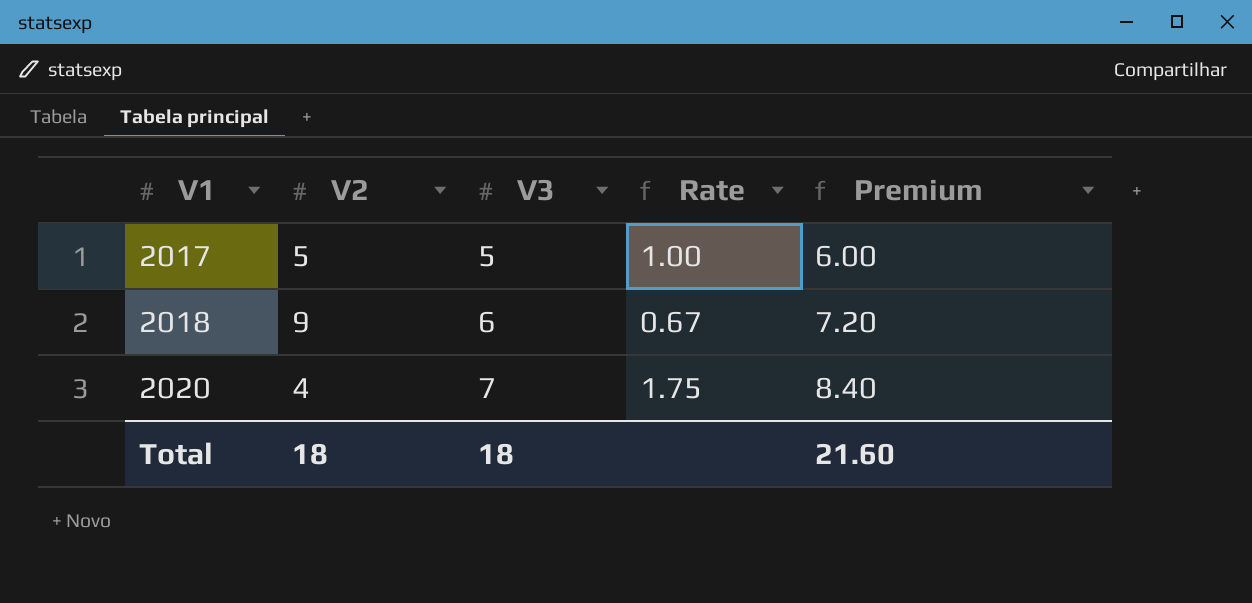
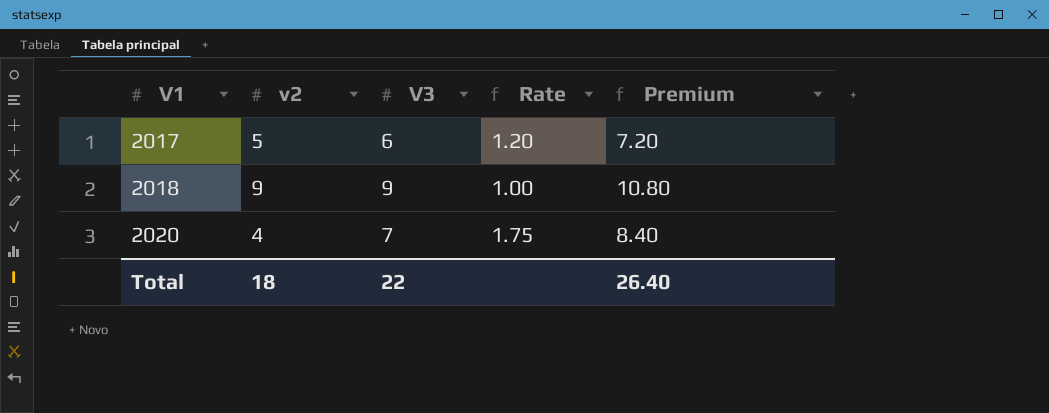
column name: V2 -> v2
2017 | V3: 5 -> 6
2017 | Rate: 1.00 -> 1.20
2017 | Premium: 6.00 -> 7.20
2018 | V3: 6 -> 9
2018 | Rate: 0.67 -> 1.00
2018 | Premium: 7.20 -> 10.80
Total | V3: 18 -> 22
Total | Premium: 21.60 -> 26.40

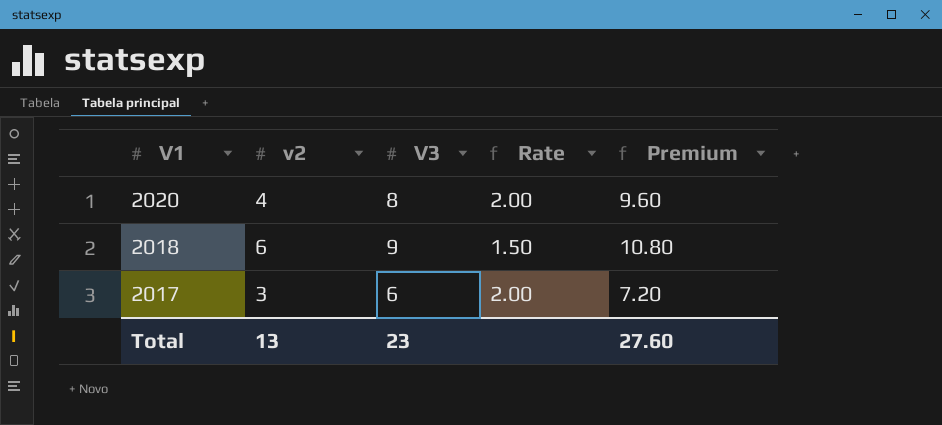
row order: V1 ascending -> V1 descending
2020 | V3: 7 -> 8
2020 | Rate: 1.75 -> 2.00
2020 | Premium: 8.40 -> 9.60
2018 | v2: 9 -> 6
2018 | Rate: 1.00 -> 1.50
2017 | v2: 5 -> 3
2017 | Rate: 1.20 -> 2.00
Total | v2: 18 -> 13
Total | V3: 22 -> 23
Total | Premium: 26.40 -> 27.60

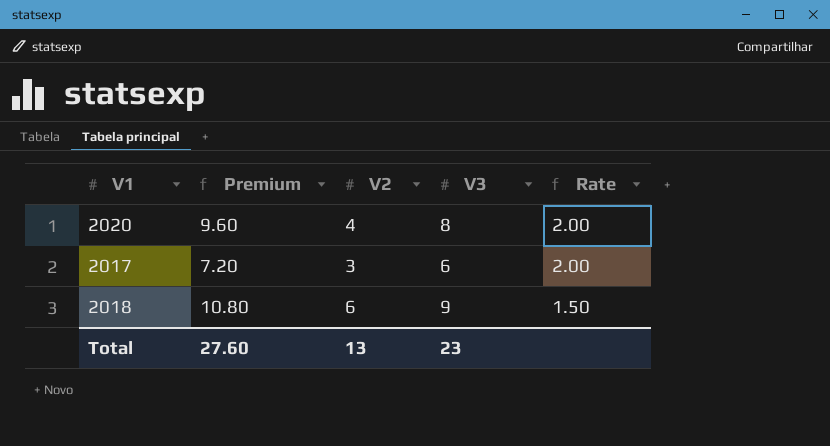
row order: V1 descending -> Rate descending
column Premium | position: 5 -> 2
column name: v2 -> V2

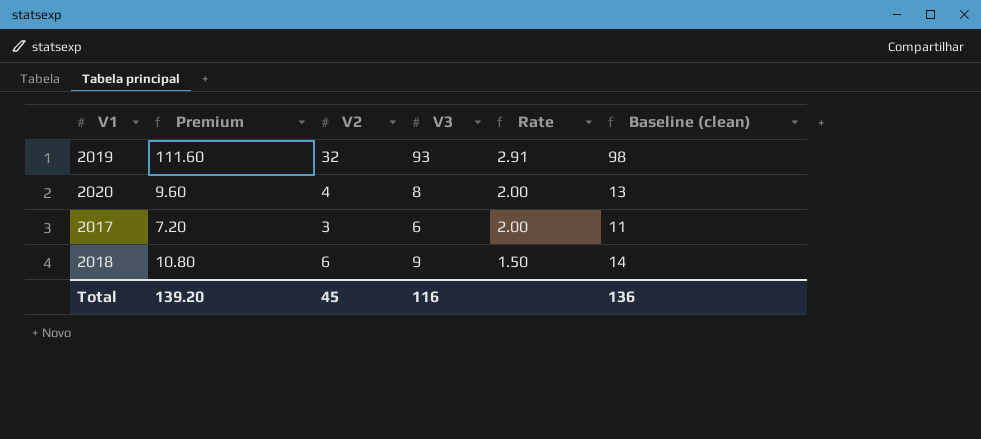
column Baseline (clean) | formula: none -> [V3] + 5
row 2019: none -> 111.60 | 32 | 93 | 2.91 | 98
Total | Premium: 27.60 -> 139.20
Total | V2: 13 -> 45
Total | V3: 23 -> 116

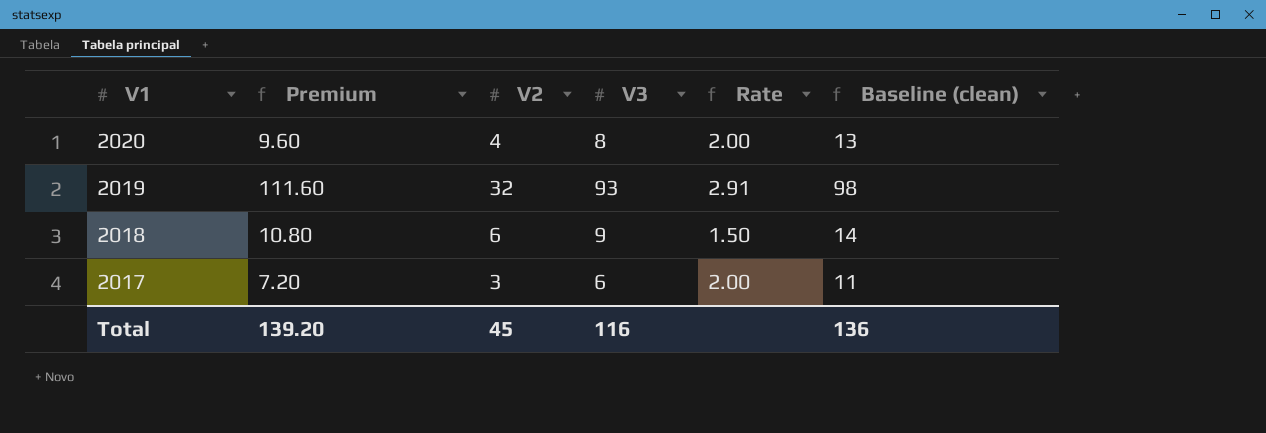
row order: Rate descending -> V1 descending

